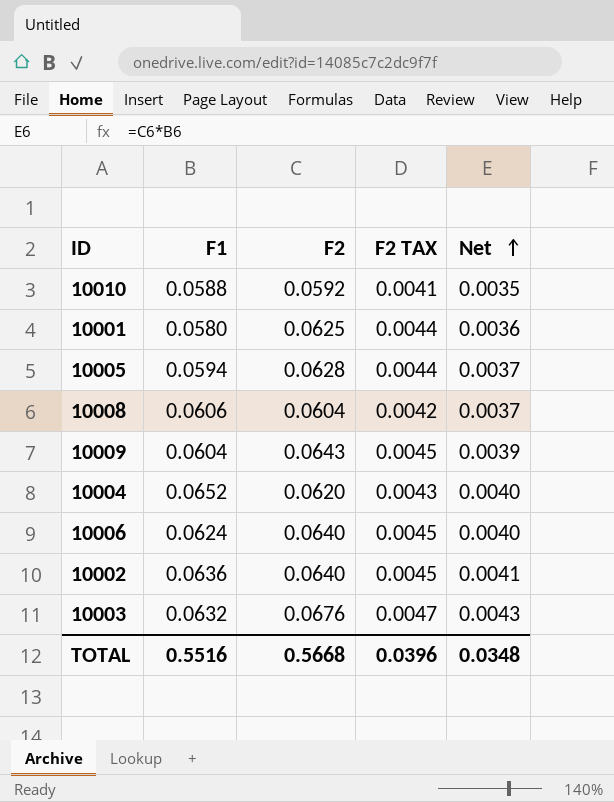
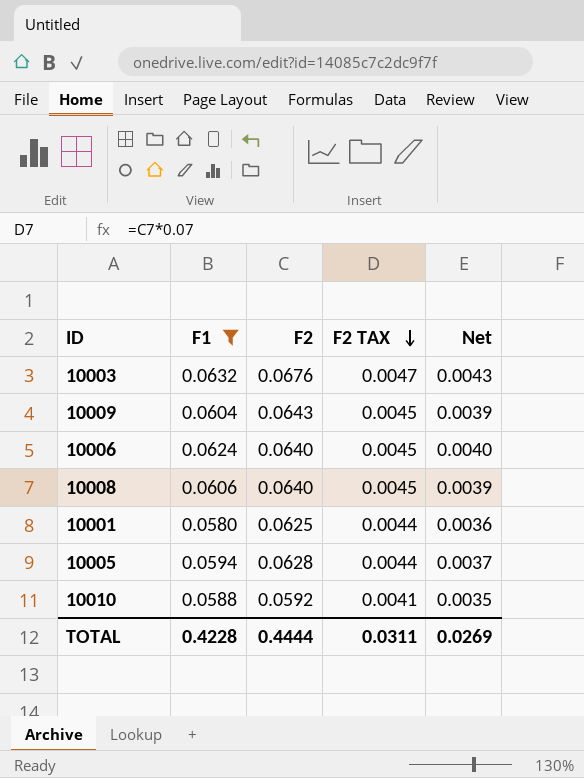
filter: none -> F1 <= 0.0632
row order: Net ascending -> F2 TAX descending
10008 | F2: 0.0604 -> 0.0640
10008 | F2 TAX: 0.0042 -> 0.0045
10008 | Net: 0.0037 -> 0.0039
TOTAL | F1: 0.5516 -> 0.4228
TOTAL | F2: 0.5668 -> 0.4444
TOTAL | F2 TAX: 0.0396 -> 0.0311
TOTAL | Net: 0.0348 -> 0.0269

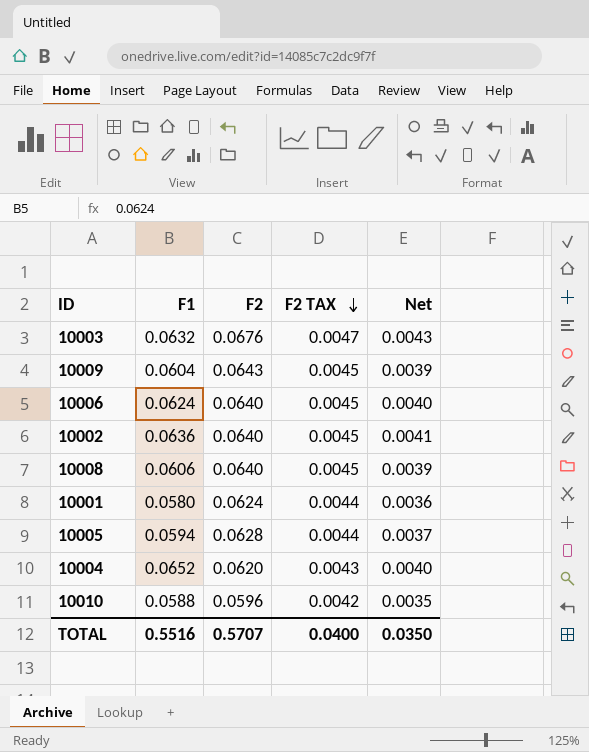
filter: F1 <= 0.0632 -> none
10001 | F2: 0.0625 -> 0.0624
10010 | F2: 0.0592 -> 0.0596
10010 | F2 TAX: 0.0041 -> 0.0042
TOTAL | F1: 0.4228 -> 0.5516
TOTAL | F2: 0.4444 -> 0.5707
TOTAL | F2 TAX: 0.0311 -> 0.0400
TOTAL | Net: 0.0269 -> 0.0350

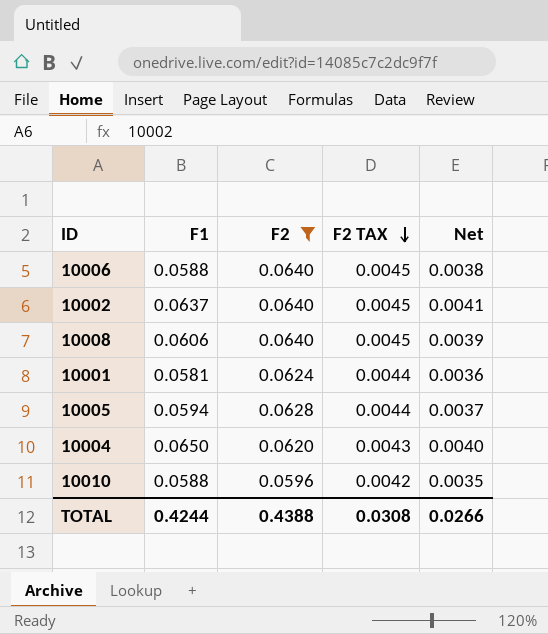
filter: none -> F2 <= 0.0640
10006 | F1: 0.0624 -> 0.0588
10006 | Net: 0.0040 -> 0.0038
10002 | F1: 0.0636 -> 0.0637
10001 | F1: 0.0580 -> 0.0581
10004 | F1: 0.0652 -> 0.0650
TOTAL | F1: 0.5516 -> 0.4244
TOTAL | F2: 0.5707 -> 0.4388
TOTAL | F2 TAX: 0.0400 -> 0.0308
TOTAL | Net: 0.0350 -> 0.0266

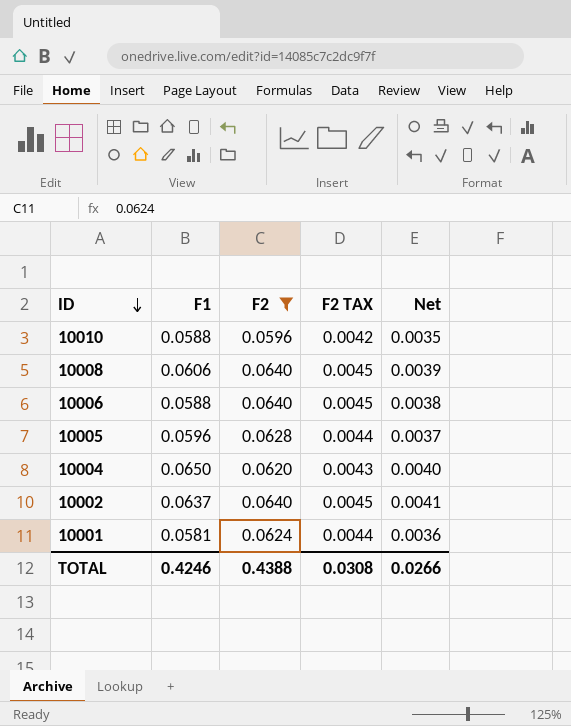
row order: F2 TAX descending -> ID descending
10005 | F1: 0.0594 -> 0.0596
TOTAL | F1: 0.4244 -> 0.4246

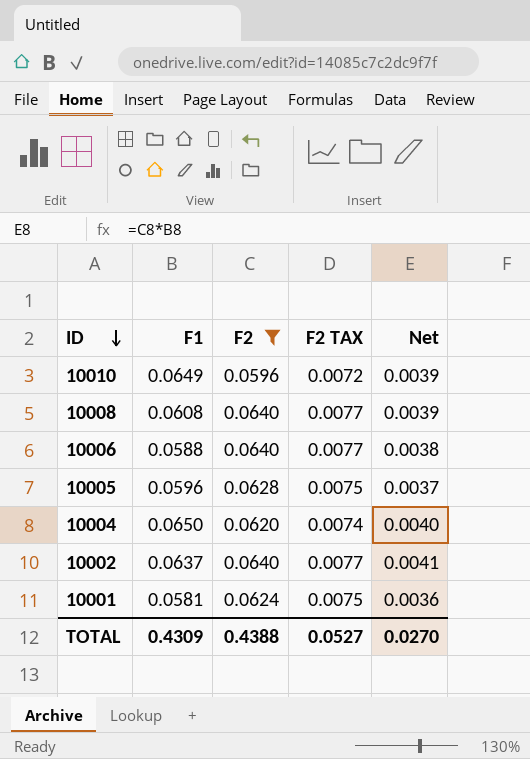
column F2 TAX | formula: [F2] * 0.07 -> [F2] * 0.12
10010 | F1: 0.0588 -> 0.0649
10010 | Net: 0.0035 -> 0.0039
10008 | F1: 0.0606 -> 0.0608
TOTAL | F1: 0.4246 -> 0.4309
TOTAL | F2 TAX: 0.0308 -> 0.0527
TOTAL | Net: 0.0266 -> 0.0270

